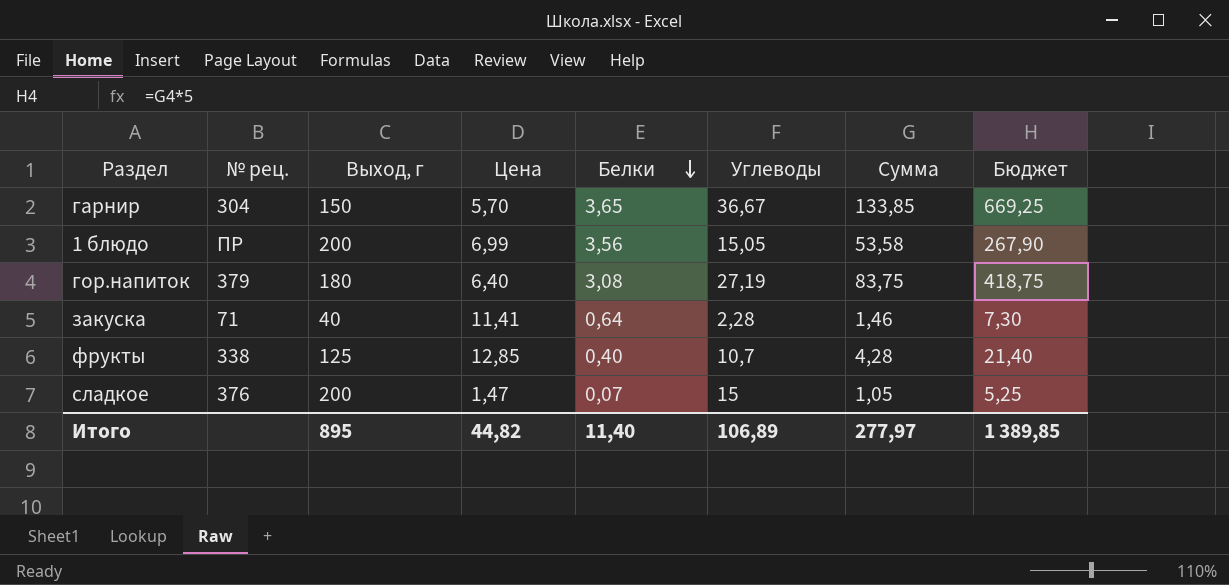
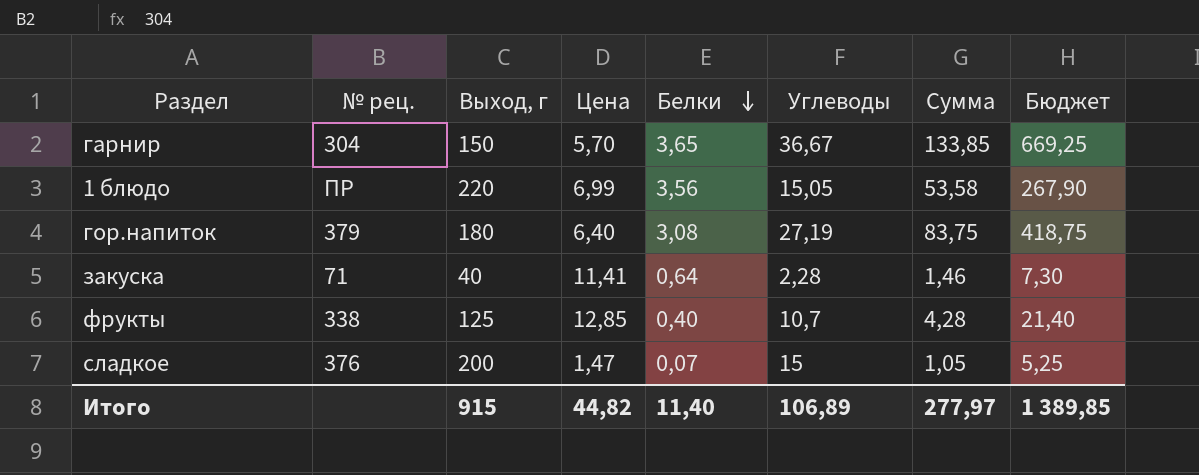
1 блюдо | Выход, г: 200 -> 220
Итого | Выход, г: 895 -> 915

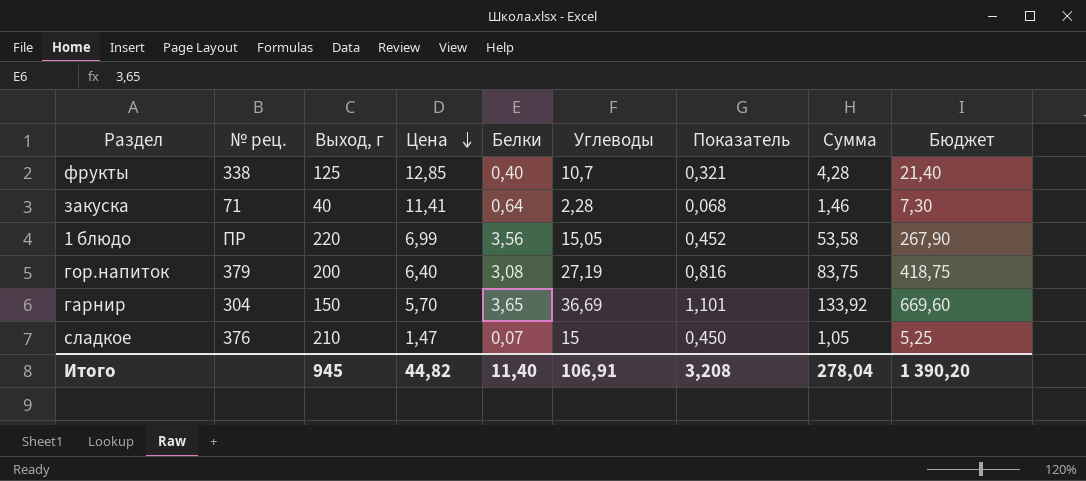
row order: Белки descending -> Цена descending
column Показатель | formula: none -> [Углеводы] * 0,03
гор.напиток | Выход, г: 180 -> 200
гарнир | Углеводы: 36,67 -> 36,69
гарнир | Сумма: 133,85 -> 133,92
гарнир | Бюджет: 669,25 -> 669,60
сладкое | Выход, г: 200 -> 210
Итого | Выход, г: 915 -> 945
Итого | Углеводы: 106,89 -> 106,91
Итого | Сумма: 277,97 -> 278,04
Итого | Бюджет: 1 389,85 -> 1 390,20

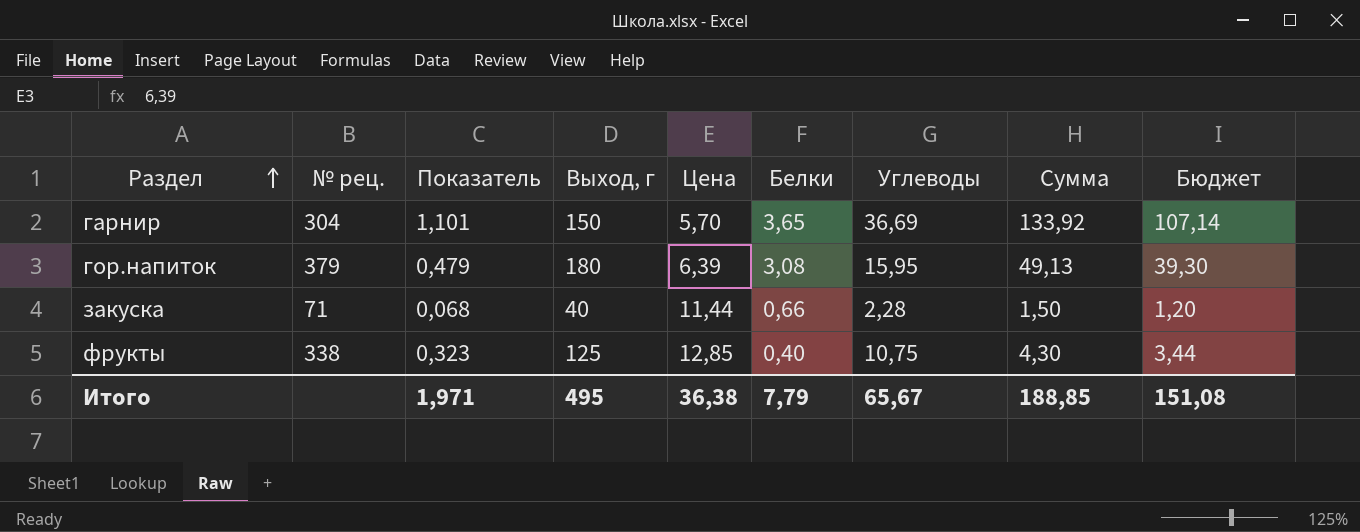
row order: Цена descending -> Раздел ascending
column Показатель | position: 7 -> 3
column Бюджет | formula: [Сумма] * 5 -> [Сумма] * 0,8
row 1 блюдо: ПР | 220 | 6,99 | 3,56 | 15,05 | 0,452 | 53,58 | 267,90 -> none
row сладкое: 376 | 210 | 1,47 | 0,07 | 15 | 0,450 | 1,05 | 5,25 -> none
гор.напиток | Показатель: 0,816 -> 0,479
гор.напиток | Выход, г: 200 -> 180
гор.напиток | Цена: 6,40 -> 6,39
гор.напиток | Углеводы: 27,19 -> 15,95
гор.напиток | Сумма: 83,75 -> 49,13
закуска | Цена: 11,41 -> 11,44
закуска | Белки: 0,64 -> 0,66
закуска | Сумма: 1,46 -> 1,50
фрукты | Показатель: 0,321 -> 0,323
фрукты | Углеводы: 10,7 -> 10,75
фрукты | Сумма: 4,28 -> 4,30
Итого | Показатель: 3,208 -> 1,971
Итого | Выход, г: 945 -> 495
Итого | Цена: 44,82 -> 36,38
Итого | Белки: 11,40 -> 7,79
Итого | Углеводы: 106,91 -> 65,67
Итого | Сумма: 278,04 -> 188,85
Итого | Бюджет: 1 390,20 -> 151,08

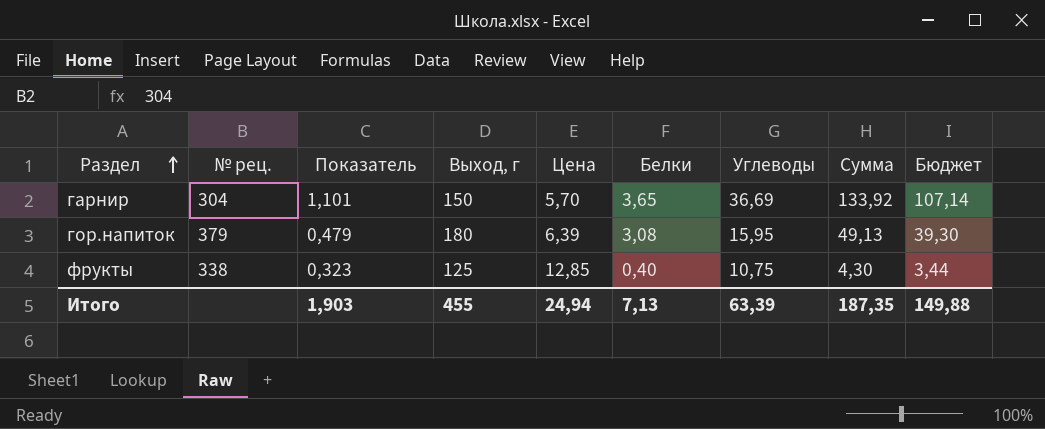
row закуска: 71 | 0,068 | 40 | 11,44 | 0,66 | 2,28 | 1,50 | 1,20 -> none
Итого | Показатель: 1,971 -> 1,903
Итого | Выход, г: 495 -> 455
Итого | Цена: 36,38 -> 24,94
Итого | Белки: 7,79 -> 7,13
Итого | Углеводы: 65,67 -> 63,39
Итого | Сумма: 188,85 -> 187,35
Итого | Бюджет: 151,08 -> 149,88

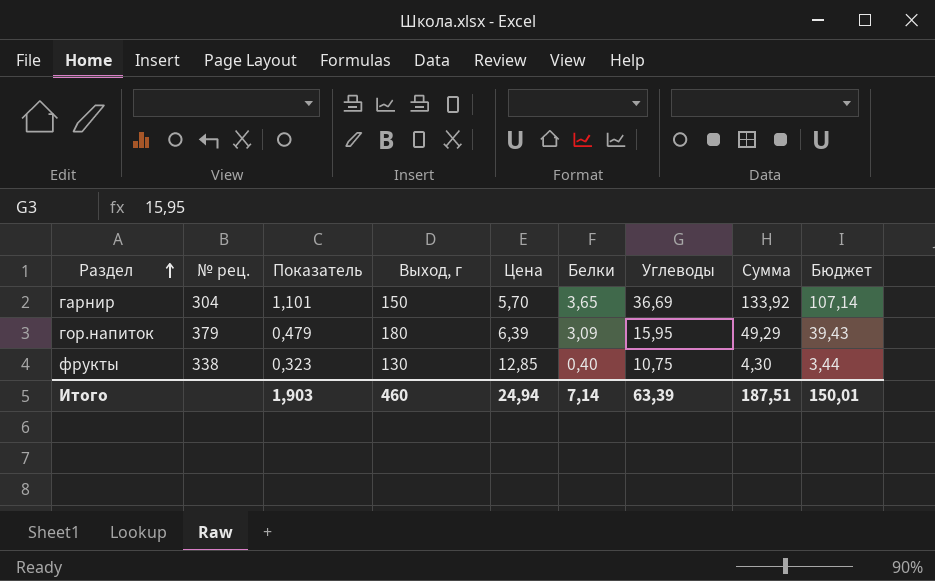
гор.напиток | Белки: 3,08 -> 3,09
гор.напиток | Сумма: 49,13 -> 49,29
гор.напиток | Бюджет: 39,30 -> 39,43
фрукты | Выход, г: 125 -> 130
Итого | Выход, г: 455 -> 460
Итого | Белки: 7,13 -> 7,14
Итого | Сумма: 187,35 -> 187,51
Итого | Бюджет: 149,88 -> 150,01

